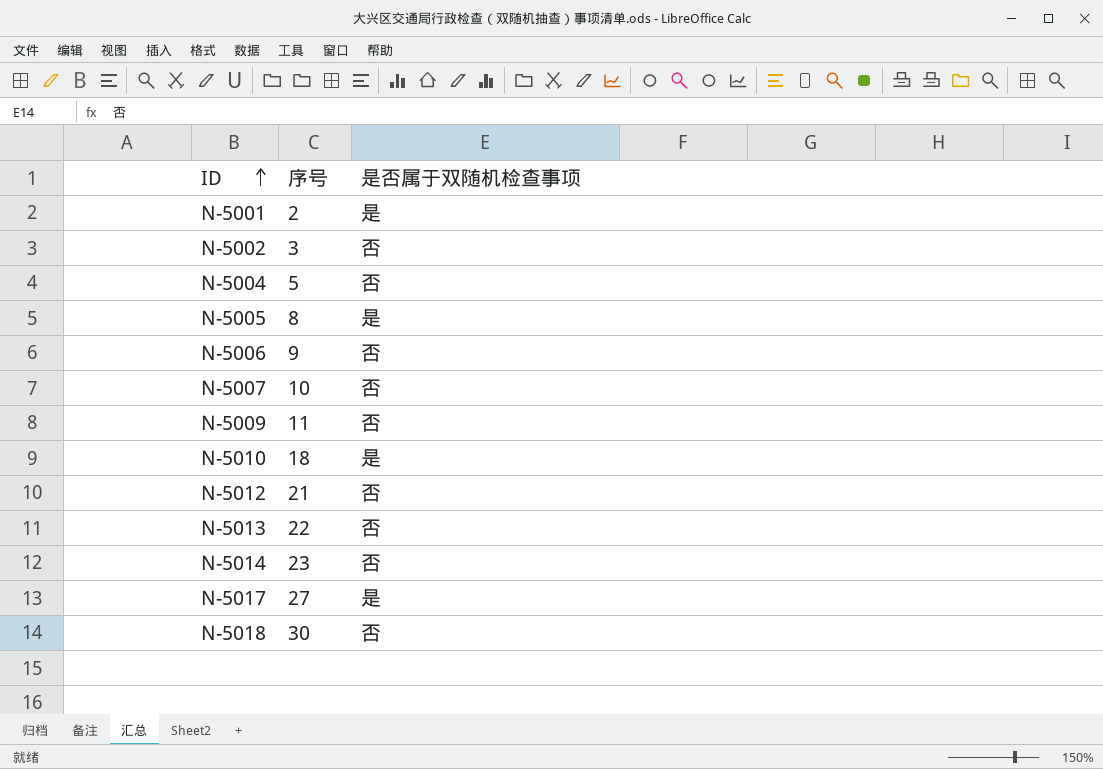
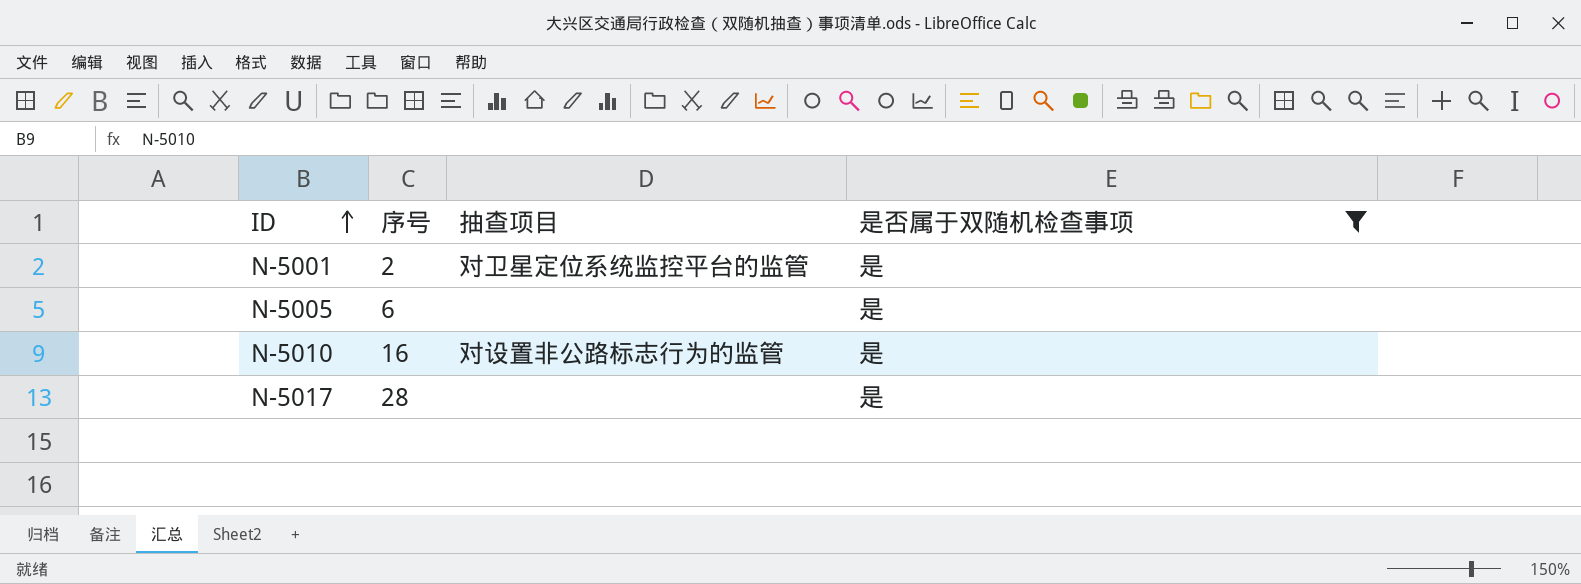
filter: none -> 是否属于双随机检查事项 = 是
column 抽查项目 | position: none -> 3
N-5005 | 序号: 8 -> 6
N-5010 | 序号: 18 -> 16
N-5017 | 序号: 27 -> 28

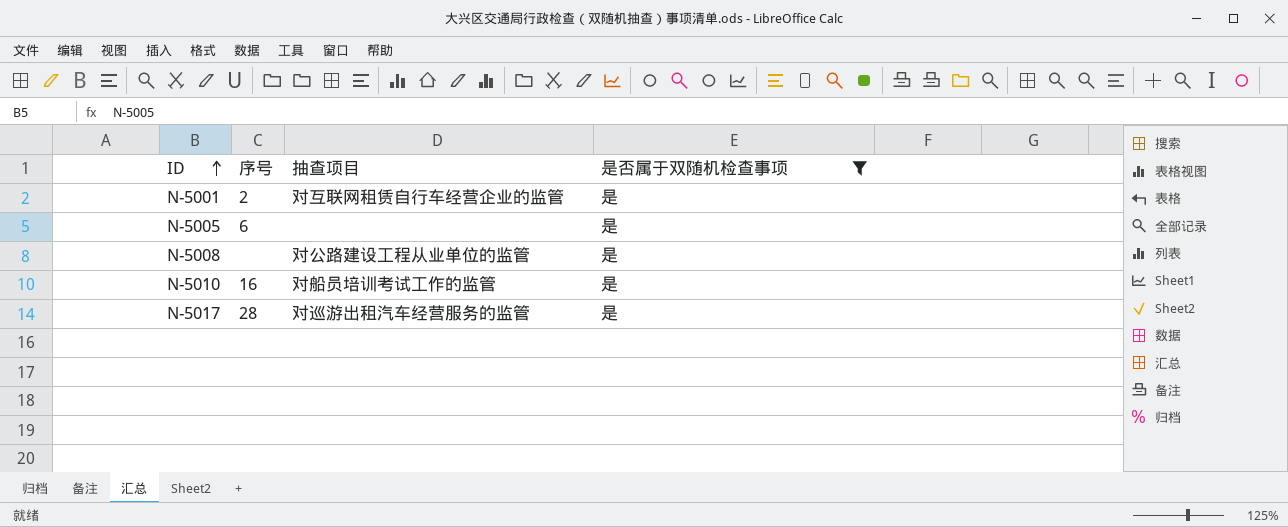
N-5001 | 抽查项目: 对卫星定位系统监控平台的监管 -> 对互联网租赁自行车经营企业的监管
row N-5008: none -> none | 对公路建设工程从业单位的监管 | 是
N-5010 | 抽查项目: 对设置非公路标志行为的监管 -> 对船员培训考试工作的监管
N-5017 | 抽查项目: none -> 对巡游出租汽车经营服务的监管

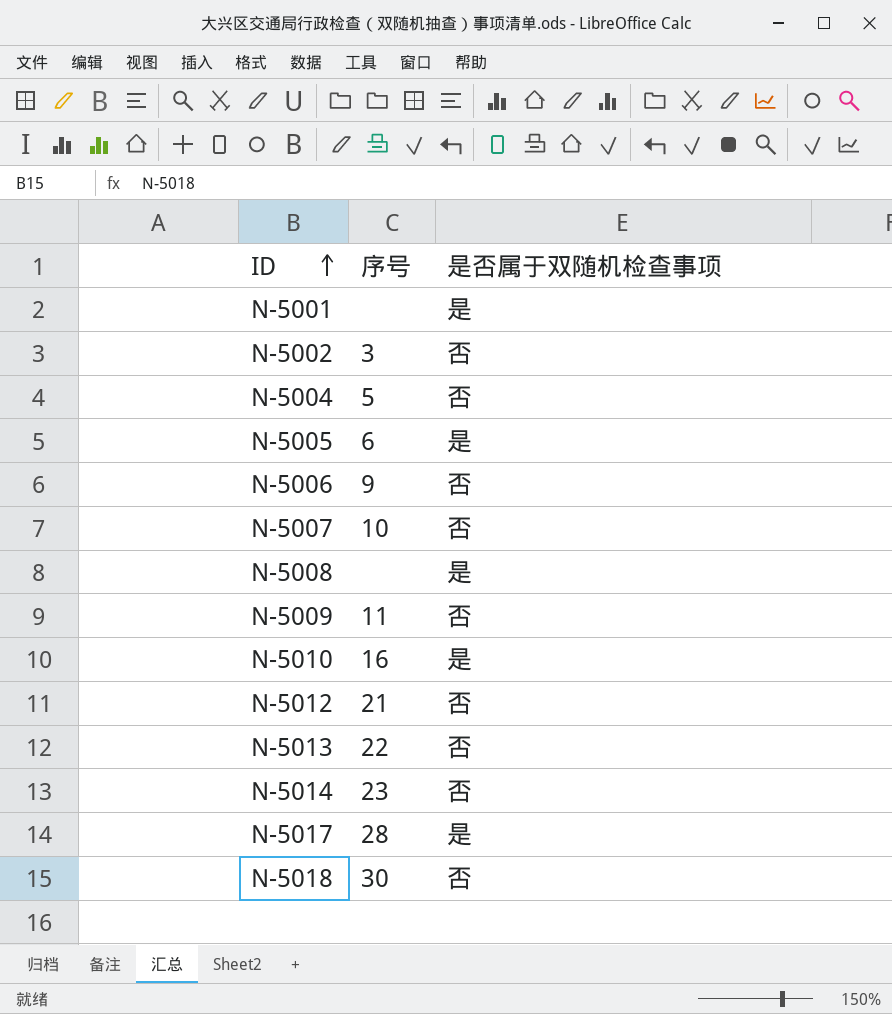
filter: 是否属于双随机检查事项 = 是 -> none
column 抽查项目 | position: 3 -> none
N-5001 | 序号: 2 -> none

